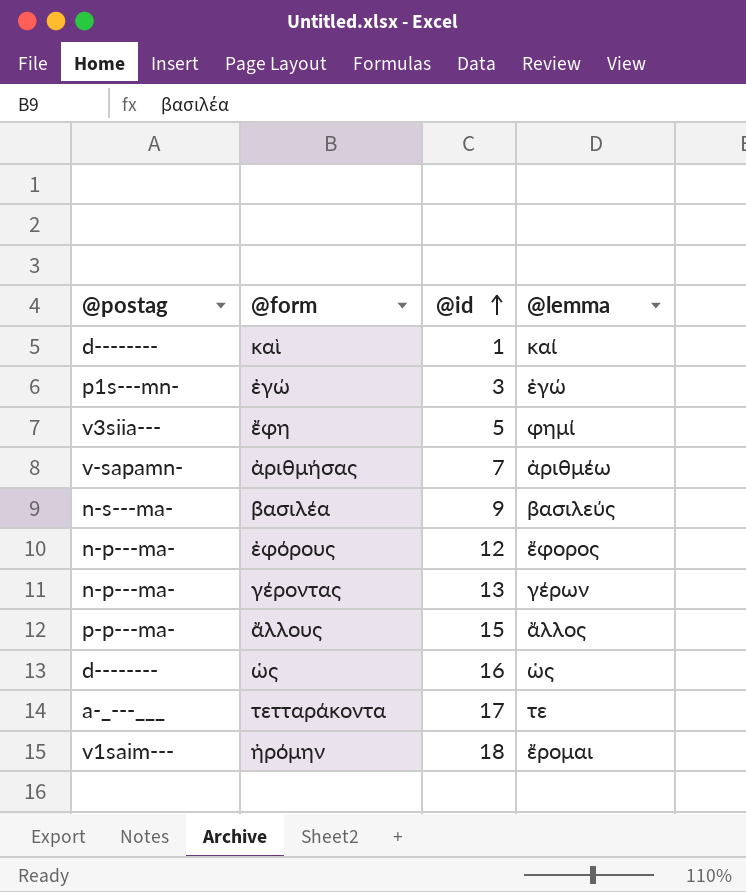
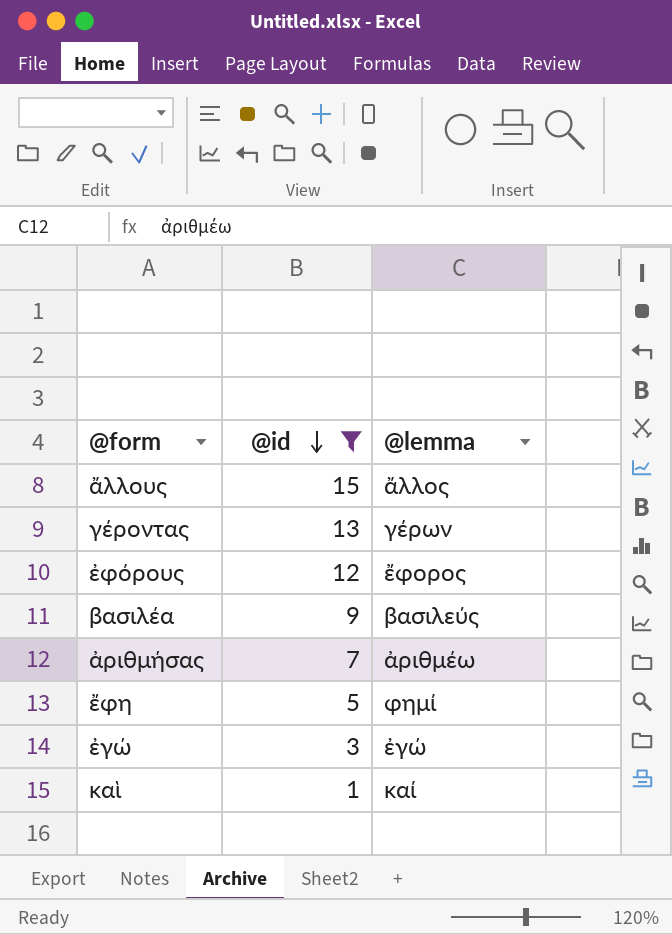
filter: none -> @id <= 15
row order: @id ascending -> @id descending
column @postag | position: 1 -> none

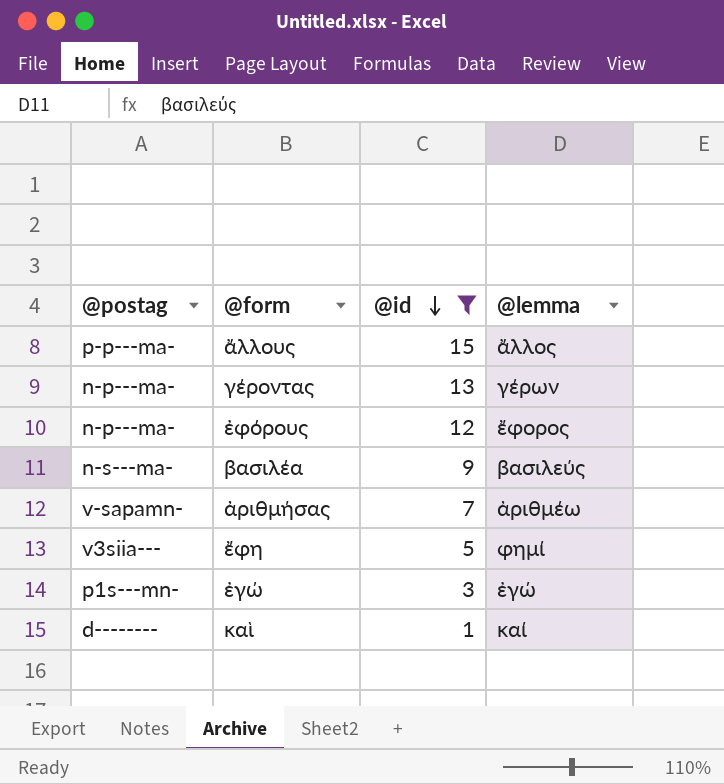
column @postag | position: none -> 1

